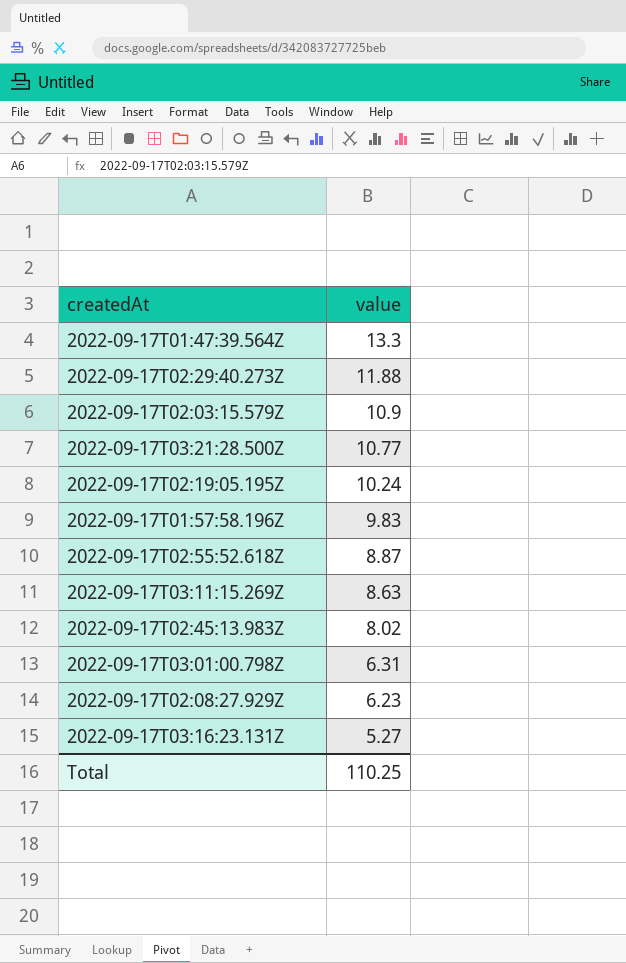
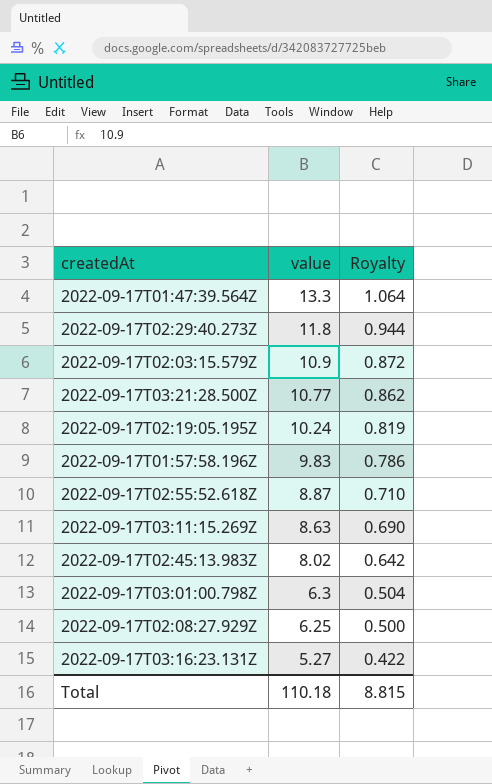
column Royalty | formula: none -> [value] * 0.08
2022-09-17T02:29:40.273Z | value: 11.88 -> 11.8
2022-09-17T03:01:00.798Z | value: 6.31 -> 6.3
2022-09-17T02:08:27.929Z | value: 6.23 -> 6.25
Total | value: 110.25 -> 110.18

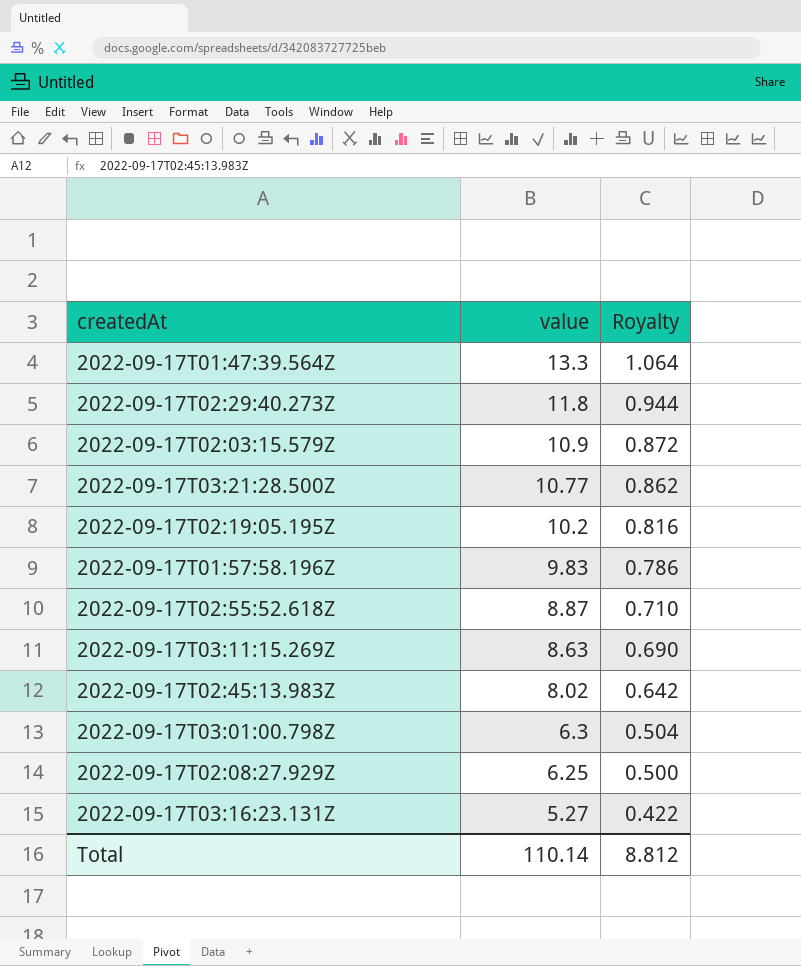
2022-09-17T02:19:05.195Z | value: 10.24 -> 10.2
2022-09-17T02:19:05.195Z | Royalty: 0.819 -> 0.816
Total | value: 110.18 -> 110.14
Total | Royalty: 8.815 -> 8.812

